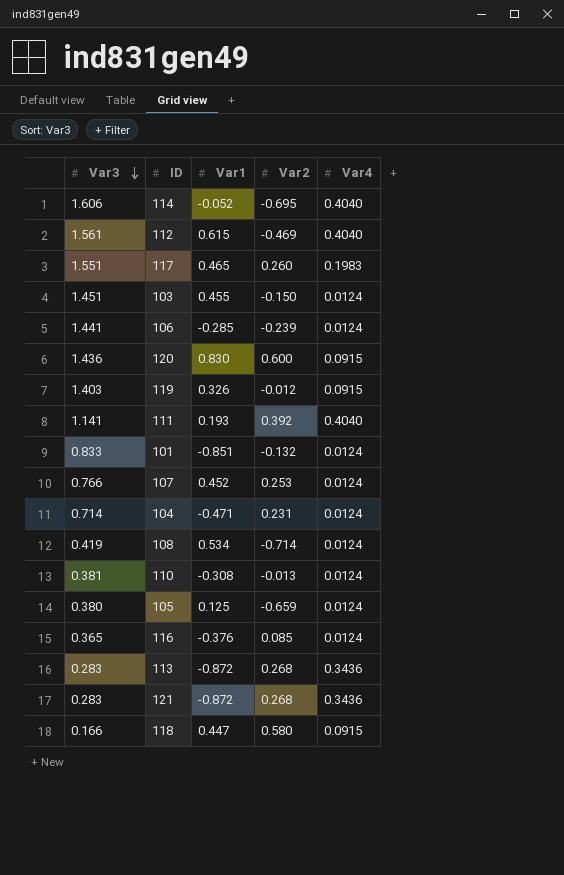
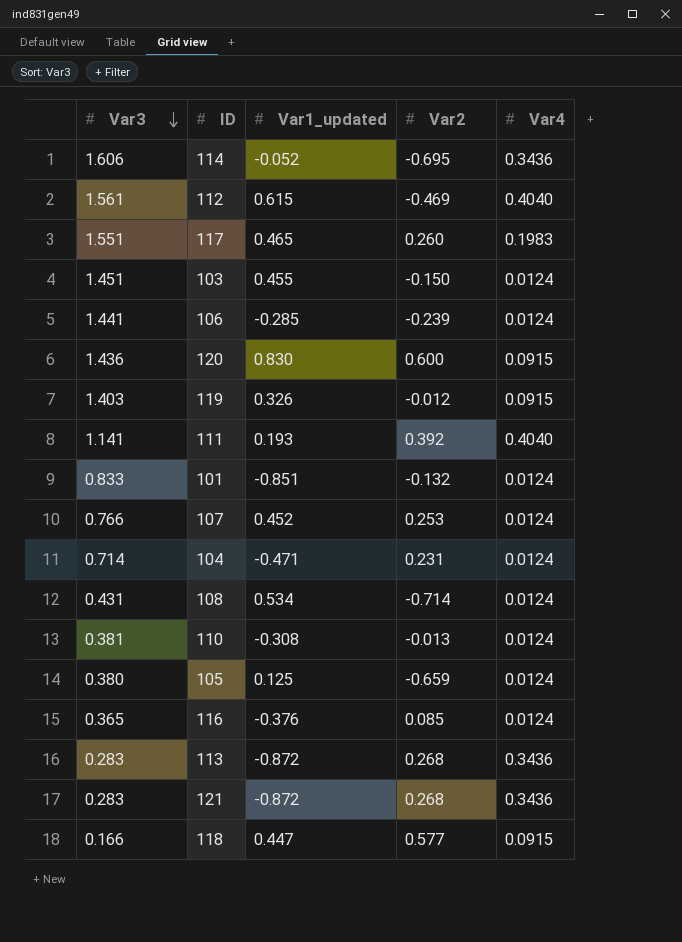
column name: Var1 -> Var1_updated
114 | Var4: 0.4040 -> 0.3436
108 | Var3: 0.419 -> 0.431
118 | Var2: 0.580 -> 0.577

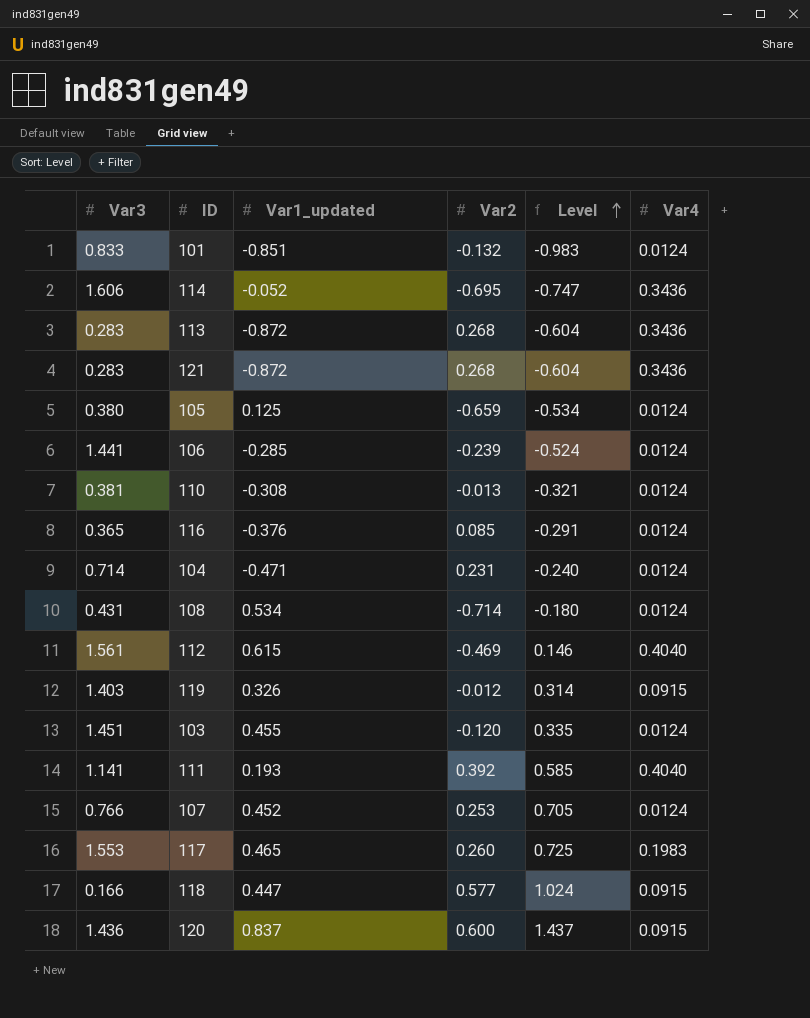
row order: Var3 descending -> Level ascending
column Level | formula: none -> [Var1_updated] + [Var2]
103 | Var2: -0.150 -> -0.120
117 | Var3: 1.551 -> 1.553
120 | Var1_updated: 0.830 -> 0.837

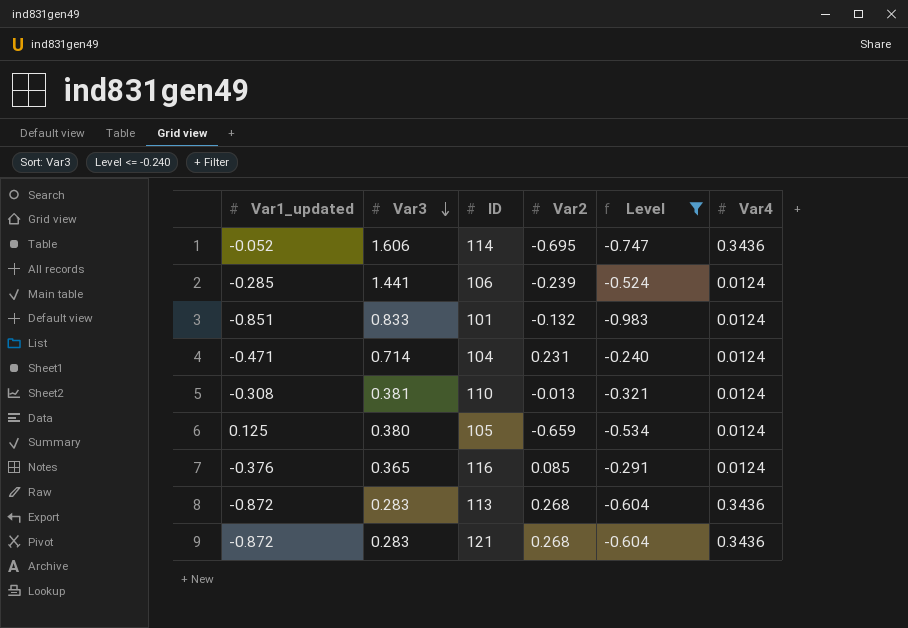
filter: none -> Level <= -0.240
row order: Level ascending -> Var3 descending
column Var1_updated | position: 3 -> 1

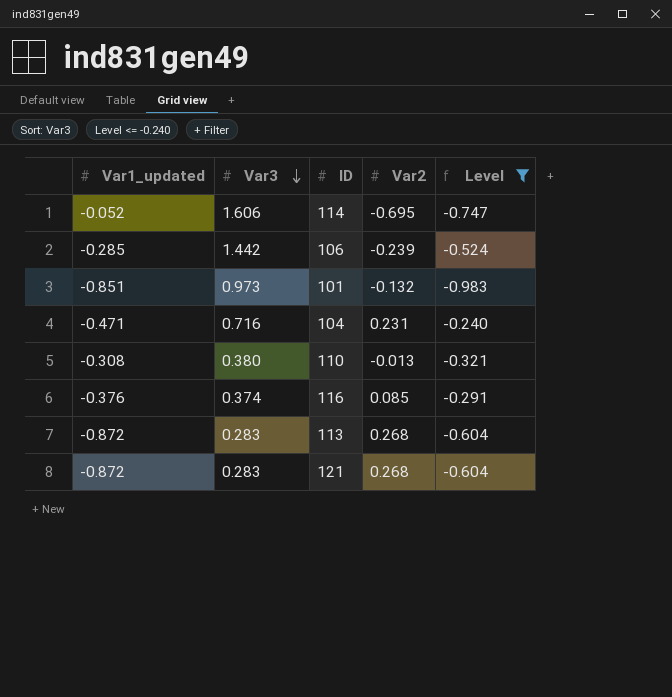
column Var4 | position: 6 -> none
row 105: 0.125 | 0.380 | -0.659 | -0.534 | 0.0124 -> none
106 | Var3: 1.441 -> 1.442
101 | Var3: 0.833 -> 0.973
104 | Var3: 0.714 -> 0.716
110 | Var3: 0.381 -> 0.380
116 | Var3: 0.365 -> 0.374

